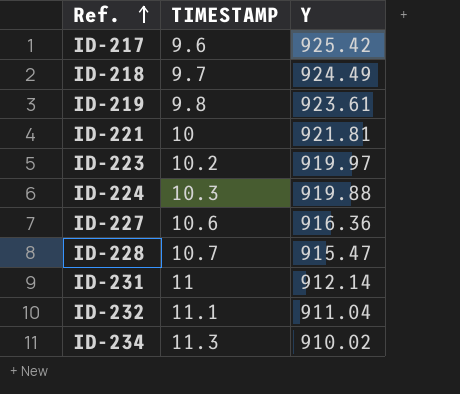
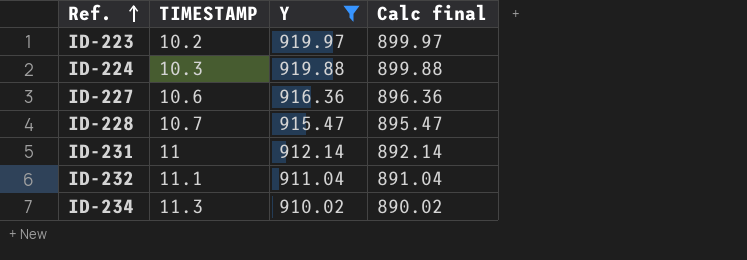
filter: none -> Y <= 919.97
column Calc final | formula: none -> [Y] - 20

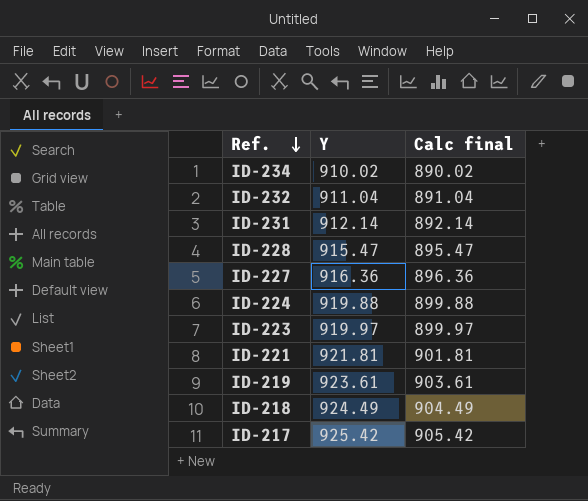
filter: Y <= 919.97 -> none
row order: Ref. ascending -> Ref. descending
column TIMESTAMP | position: 2 -> none

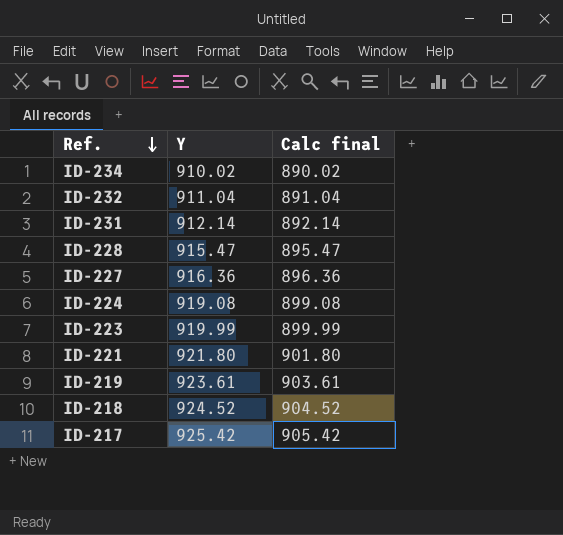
ID-224 | Y: 919.88 -> 919.08
ID-224 | Calc final: 899.88 -> 899.08
ID-223 | Y: 919.97 -> 919.99
ID-223 | Calc final: 899.97 -> 899.99
ID-221 | Y: 921.81 -> 921.80
ID-221 | Calc final: 901.81 -> 901.80
ID-218 | Y: 924.49 -> 924.52
ID-218 | Calc final: 904.49 -> 904.52

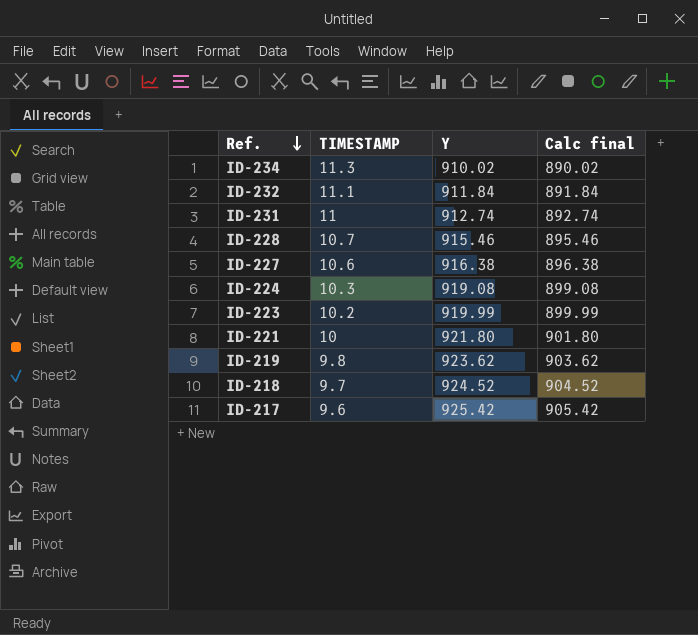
column TIMESTAMP | position: none -> 2
ID-232 | Y: 911.04 -> 911.84
ID-232 | Calc final: 891.04 -> 891.84
ID-231 | Y: 912.14 -> 912.74
ID-231 | Calc final: 892.14 -> 892.74
ID-228 | Y: 915.47 -> 915.46
ID-228 | Calc final: 895.47 -> 895.46
ID-227 | Y: 916.36 -> 916.38
ID-227 | Calc final: 896.36 -> 896.38
ID-219 | Y: 923.61 -> 923.62
ID-219 | Calc final: 903.61 -> 903.62

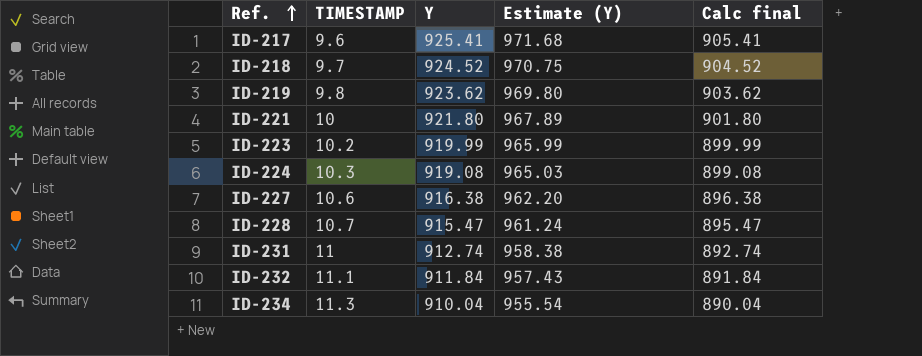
row order: Ref. descending -> Ref. ascending
column Estimate (Y) | formula: none -> [Y] * 1.05
ID-217 | Y: 925.42 -> 925.41
ID-217 | Calc final: 905.42 -> 905.41
ID-228 | Y: 915.46 -> 915.47
ID-228 | Calc final: 895.46 -> 895.47
ID-234 | Y: 910.02 -> 910.04
ID-234 | Calc final: 890.02 -> 890.04

